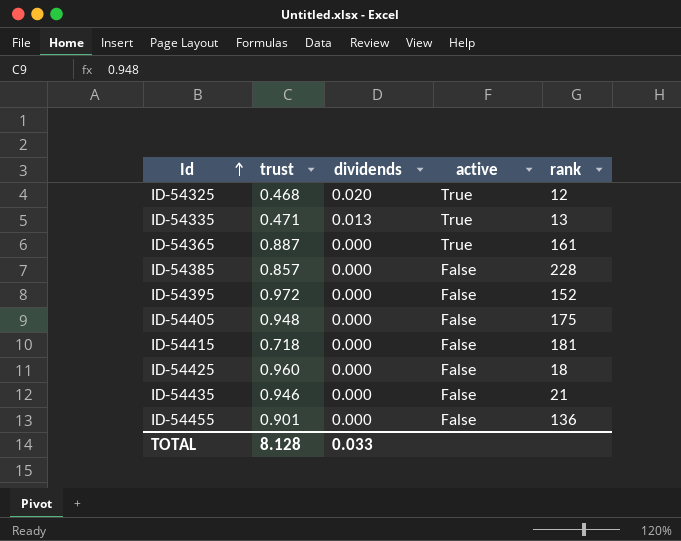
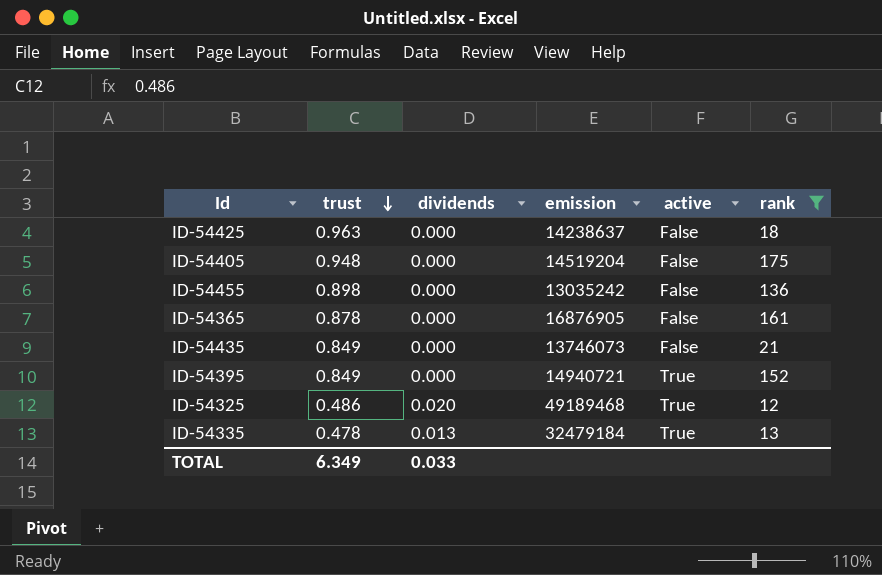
filter: none -> rank <= 175
row order: Id ascending -> trust descending
column emission | position: none -> 4
ID-54425 | trust: 0.960 -> 0.963
ID-54455 | trust: 0.901 -> 0.898
ID-54365 | trust: 0.887 -> 0.878
ID-54365 | active: True -> False
ID-54435 | trust: 0.946 -> 0.849
ID-54395 | trust: 0.972 -> 0.849
ID-54395 | active: False -> True
ID-54325 | trust: 0.468 -> 0.486
ID-54335 | trust: 0.471 -> 0.478
TOTAL | trust: 8.128 -> 6.349

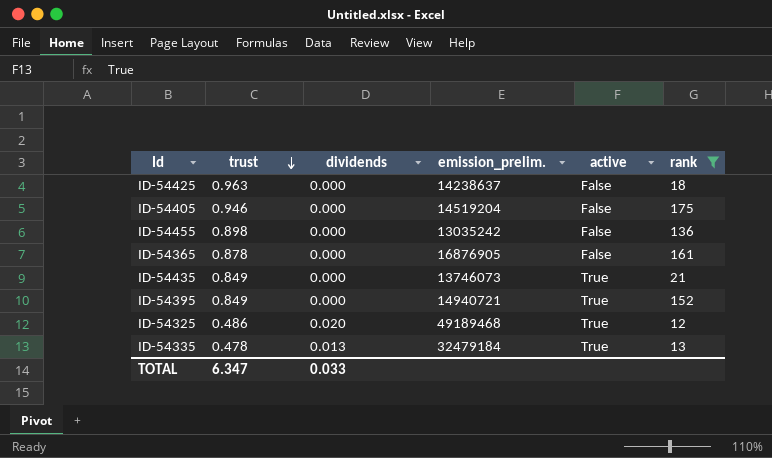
column name: emission -> emission_prelim.
ID-54405 | trust: 0.948 -> 0.946
ID-54435 | active: False -> True
TOTAL | trust: 6.349 -> 6.347

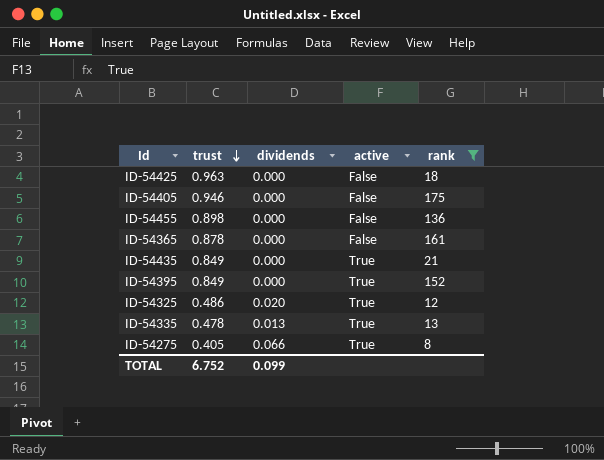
column emission_prelim. | position: 4 -> none
row ID-54275: none -> 0.405 | 0.066 | True | 8
TOTAL | trust: 6.347 -> 6.752
TOTAL | dividends: 0.033 -> 0.099

